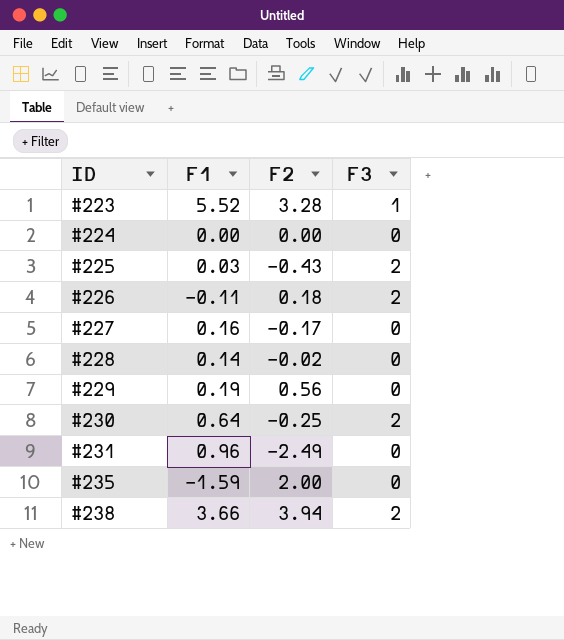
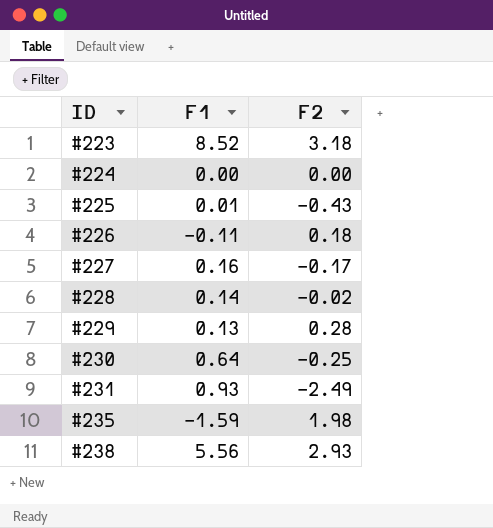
column F3 | position: 4 -> none
#223 | F1: 5.52 -> 8.52
#223 | F2: 3.28 -> 3.18
#225 | F1: 0.03 -> 0.01
#229 | F1: 0.19 -> 0.13
#229 | F2: 0.56 -> 0.28
#231 | F1: 0.96 -> 0.93
#235 | F2: 2.00 -> 1.98
#238 | F1: 3.66 -> 5.56
#238 | F2: 3.94 -> 2.93

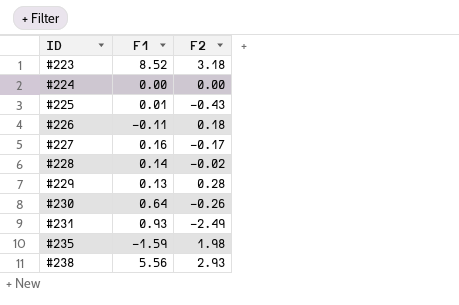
#230 | F2: -0.25 -> -0.26

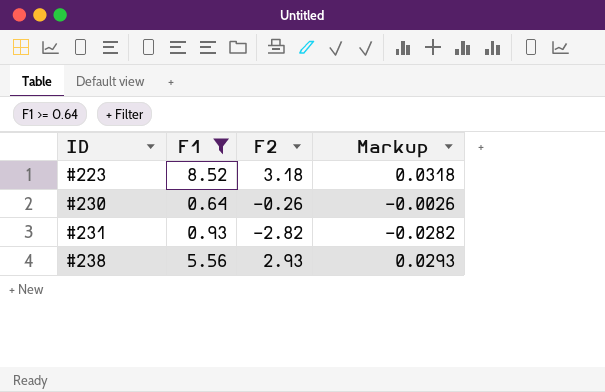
filter: none -> F1 >= 0.64
column Markup | formula: none -> [F2] * 0.01
#231 | F2: -2.49 -> -2.82

